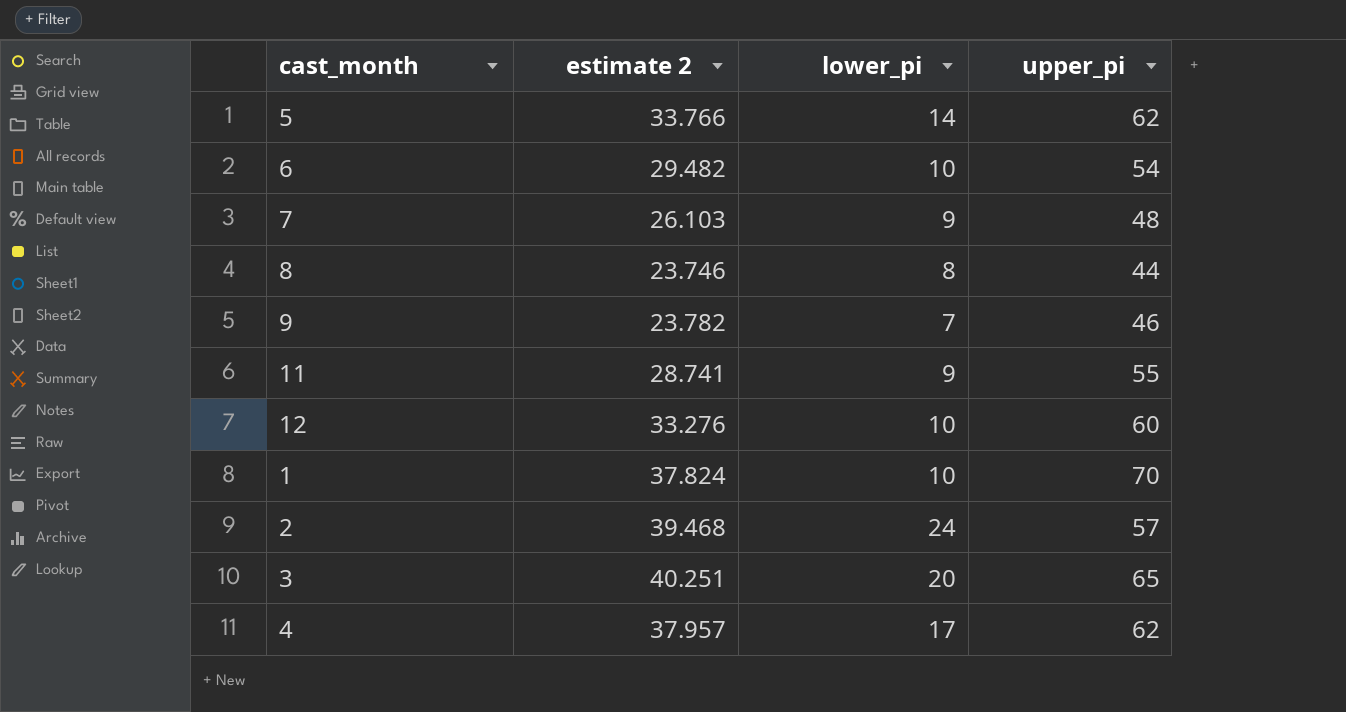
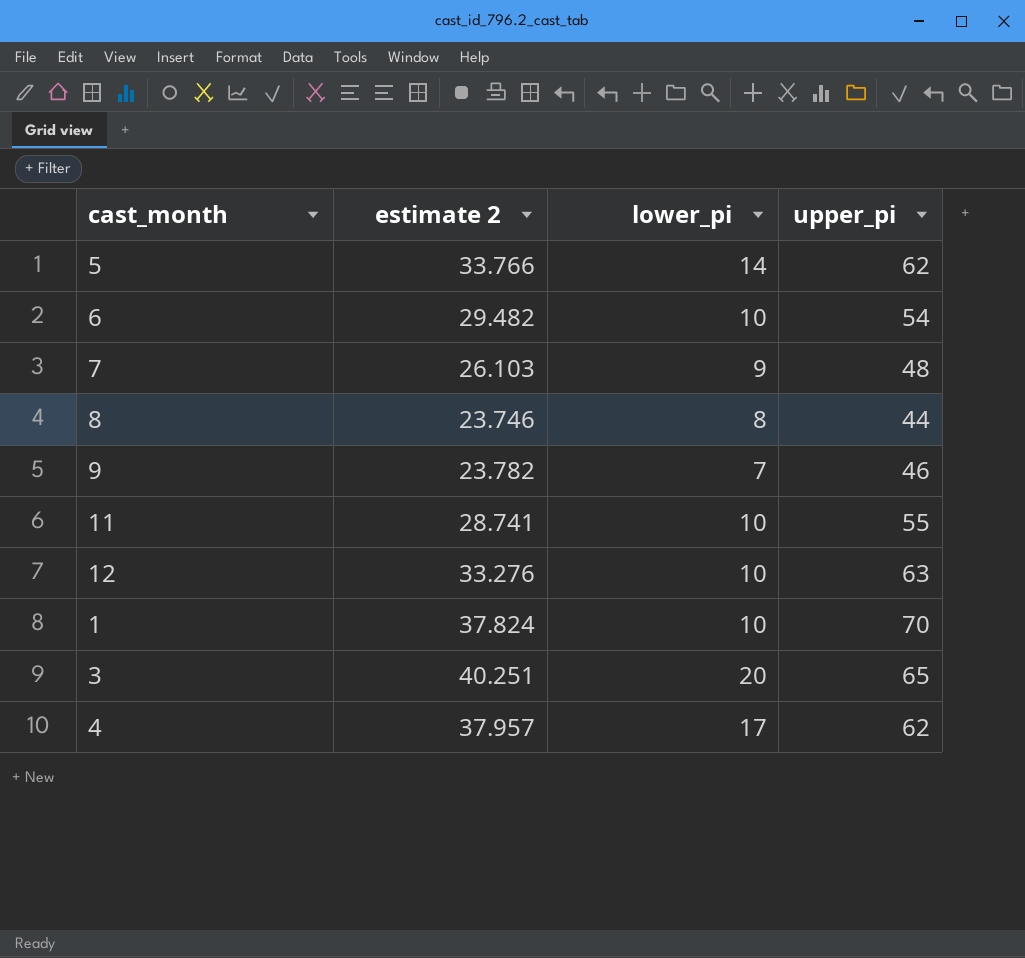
row 2: 39.468 | 24 | 57 -> none
11 | lower_pi: 9 -> 10
12 | upper_pi: 60 -> 63

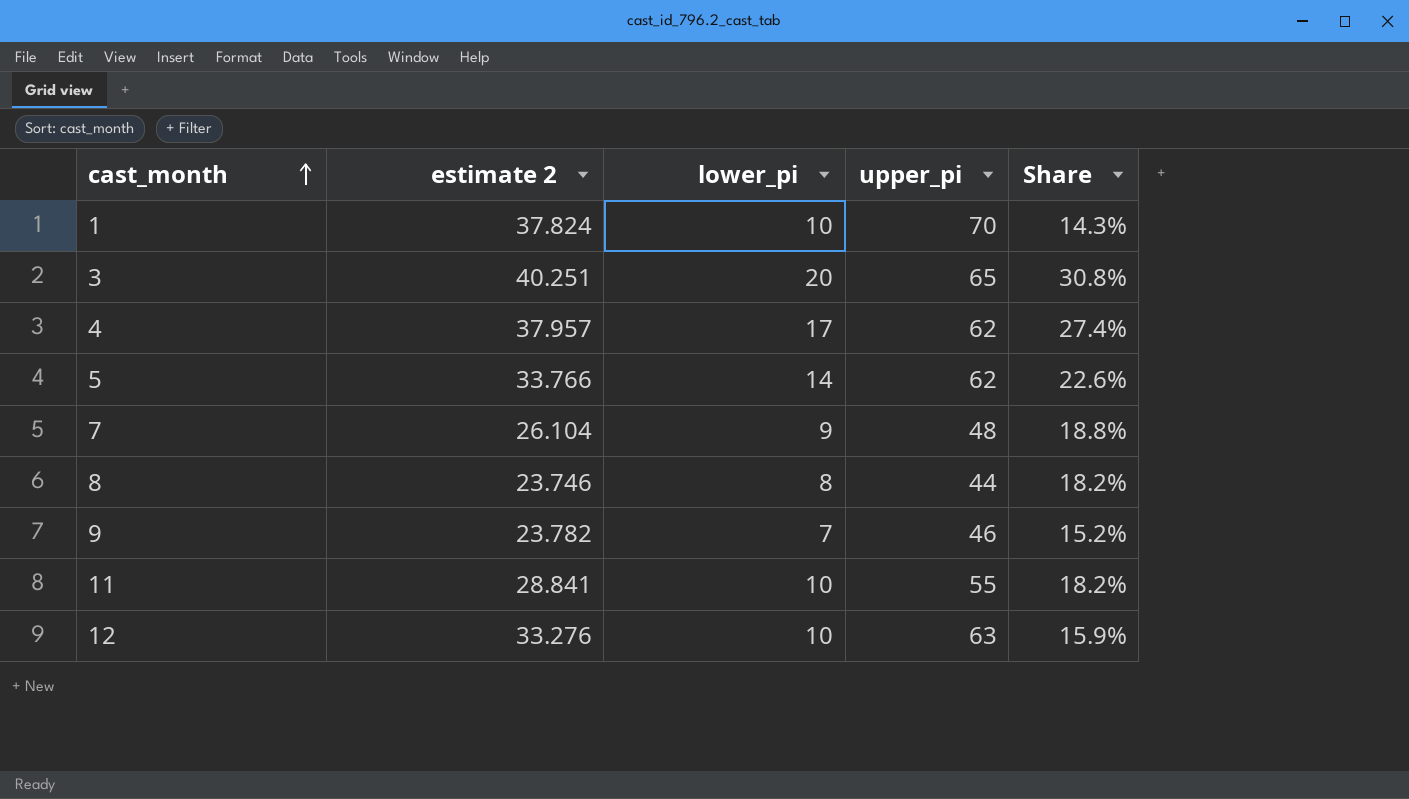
row order: none -> cast_month ascending
column Share | formula: none -> [lower_pi] / [upper_pi]
row 6: 29.482 | 10 | 54 -> none
7 | estimate 2: 26.103 -> 26.104
11 | estimate 2: 28.741 -> 28.841

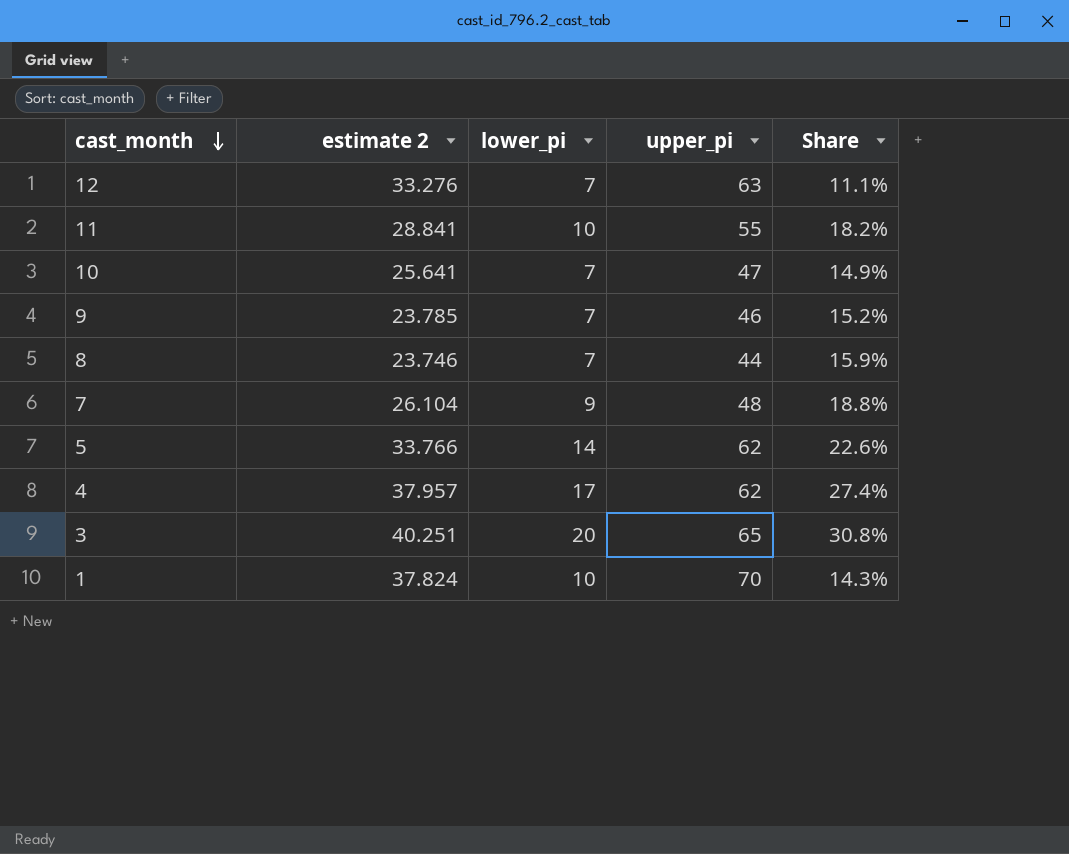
row order: cast_month ascending -> cast_month descending
12 | lower_pi: 10 -> 7
12 | Share: 15.9% -> 11.1%
row 10: none -> 25.641 | 7 | 47 | 14.9%
9 | estimate 2: 23.782 -> 23.785
8 | lower_pi: 8 -> 7
8 | Share: 18.2% -> 15.9%

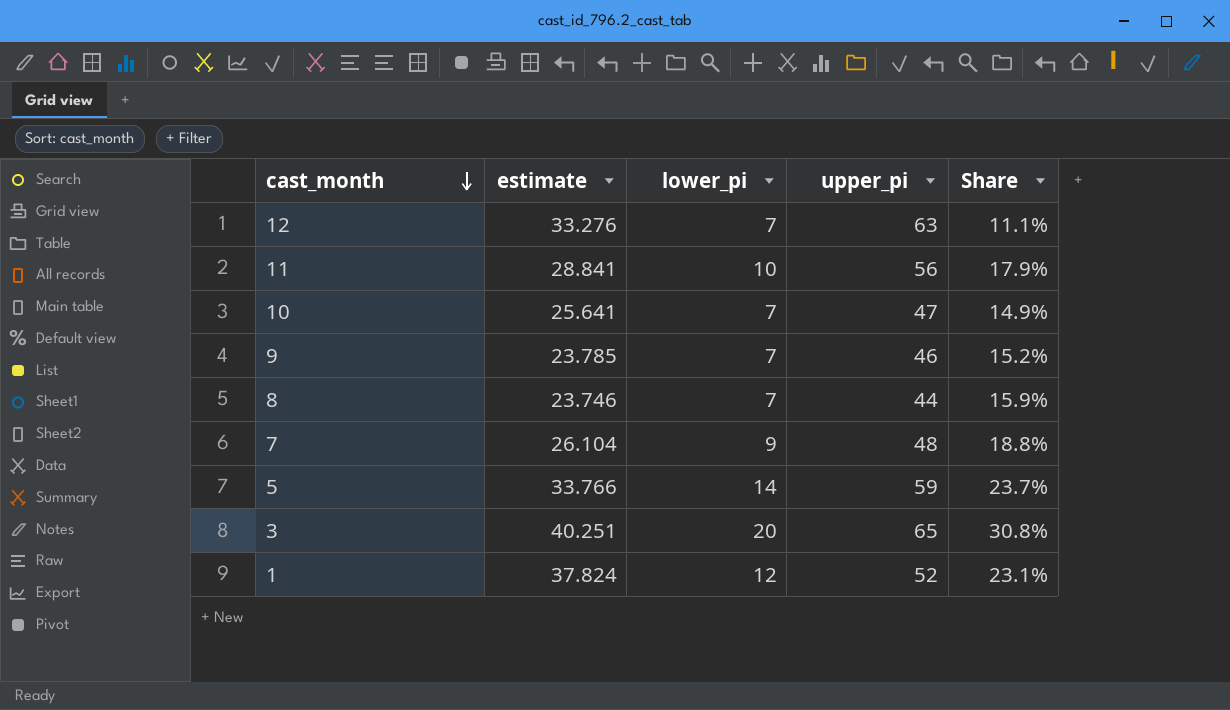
column name: estimate 2 -> estimate
row 4: 37.957 | 17 | 62 | 27.4% -> none
11 | upper_pi: 55 -> 56
11 | Share: 18.2% -> 17.9%
5 | upper_pi: 62 -> 59
5 | Share: 22.6% -> 23.7%
1 | lower_pi: 10 -> 12
1 | upper_pi: 70 -> 52
1 | Share: 14.3% -> 23.1%

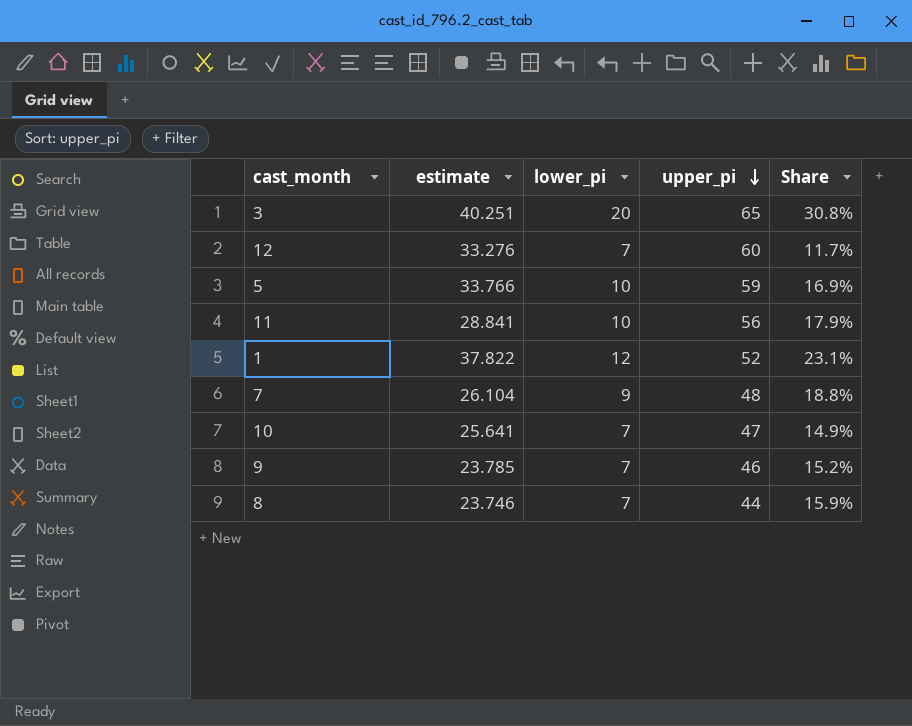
row order: cast_month descending -> upper_pi descending
12 | upper_pi: 63 -> 60
12 | Share: 11.1% -> 11.7%
5 | lower_pi: 14 -> 10
5 | Share: 23.7% -> 16.9%
1 | estimate: 37.824 -> 37.822

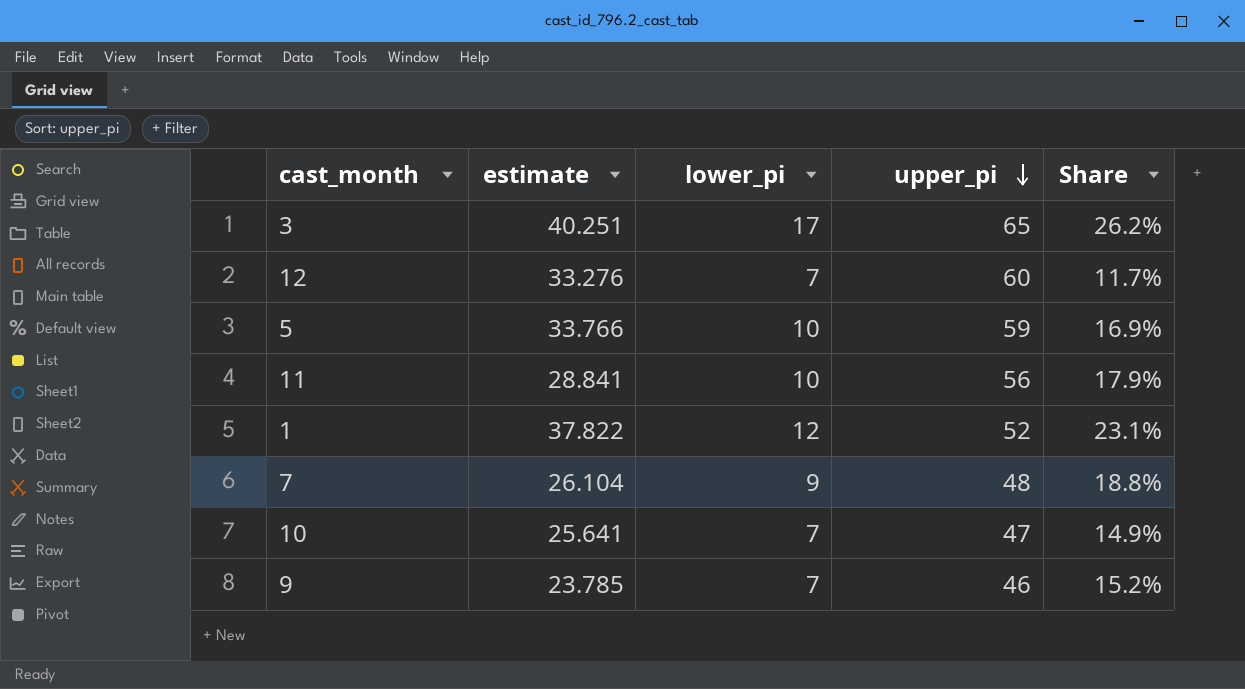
row 8: 23.746 | 7 | 44 | 15.9% -> none
3 | lower_pi: 20 -> 17
3 | Share: 30.8% -> 26.2%

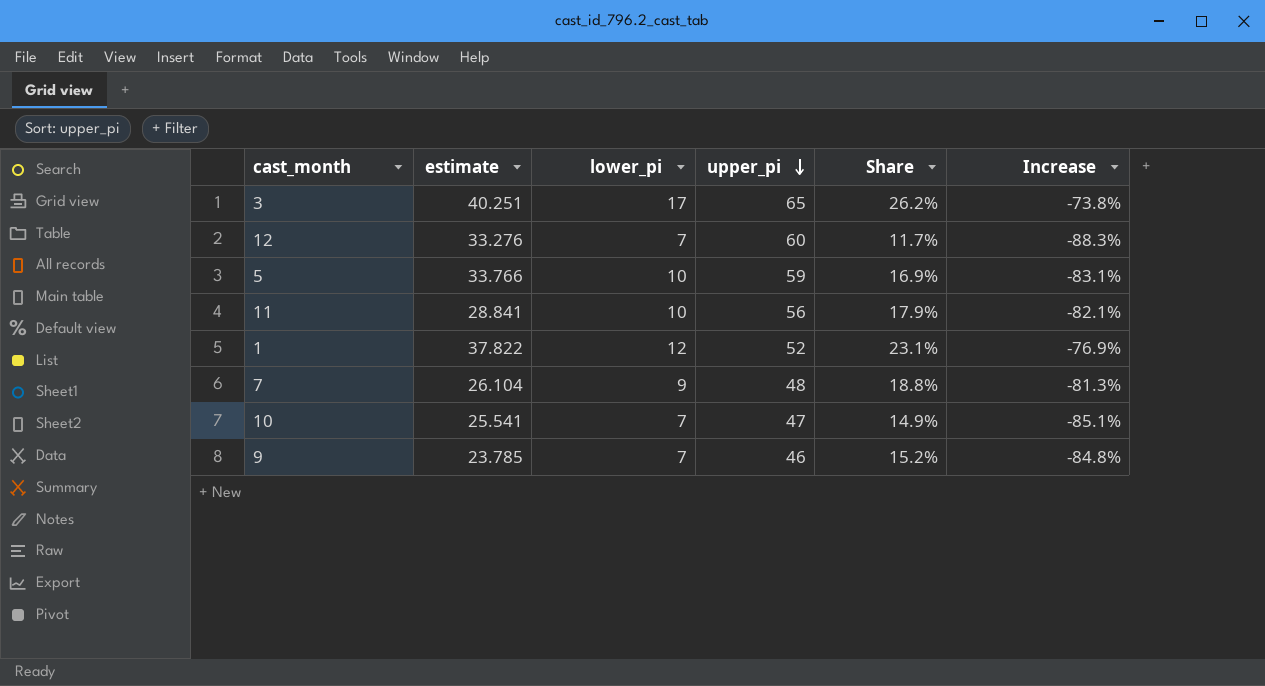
column Increase | formula: none -> ([lower_pi] - [upper_pi]) / [upper_pi]
10 | estimate: 25.641 -> 25.541

